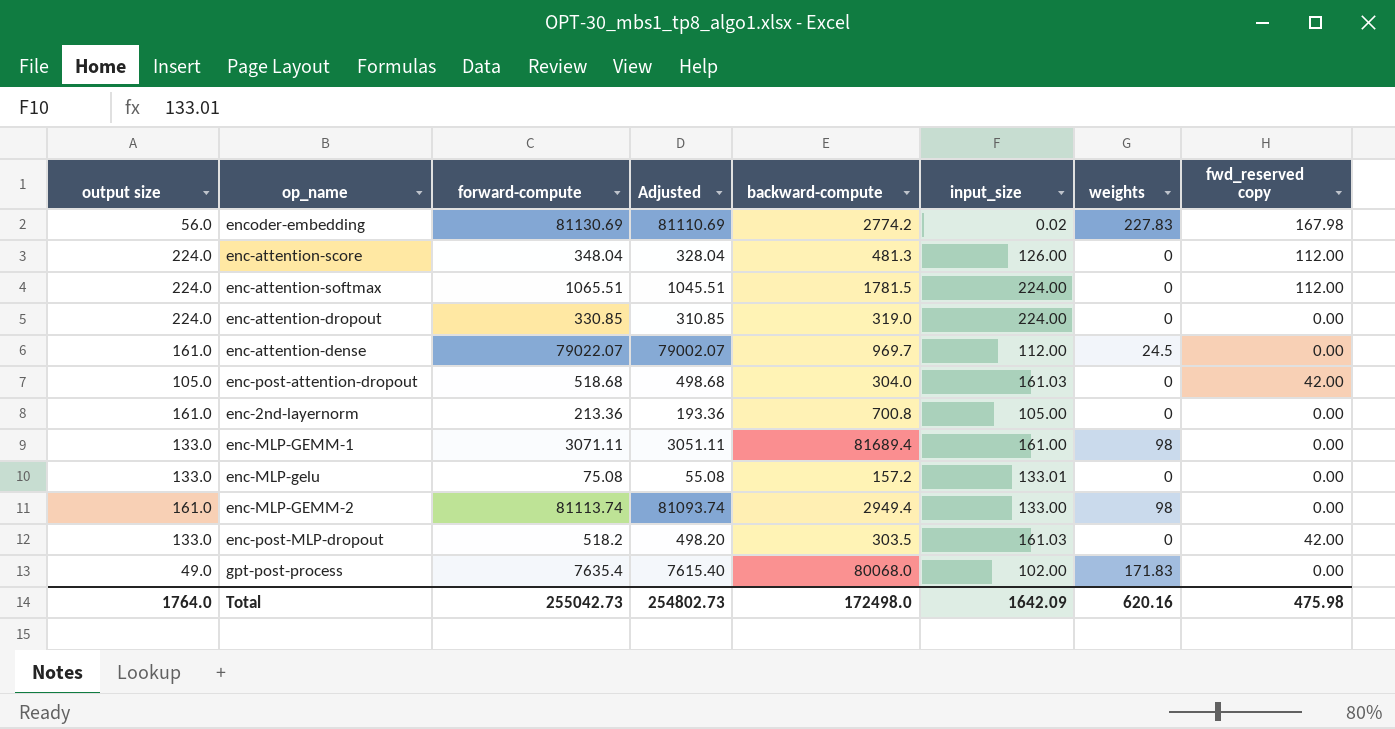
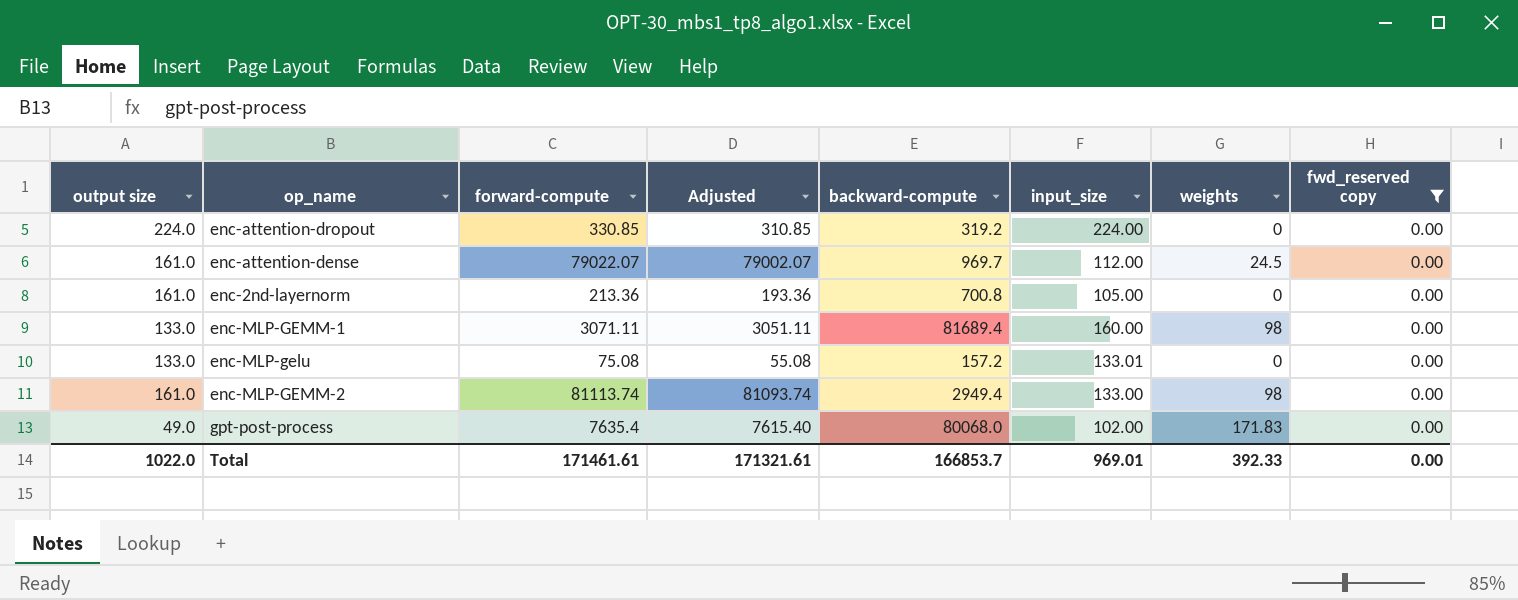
filter: none -> fwd_reserved copy = 0.00
enc-attention-dropout | backward-compute: 319.0 -> 319.2
enc-MLP-GEMM-1 | input_size: 161.00 -> 160.00
Total | output size: 1764.0 -> 1022.0
Total | forward-compute: 255042.73 -> 171461.61
Total | Adjusted: 254802.73 -> 171321.61
Total | backward-compute: 172498.0 -> 166853.7
Total | input_size: 1642.09 -> 969.01
Total | weights: 620.16 -> 392.33
Total | fwd_reserved copy: 475.98 -> 0.00

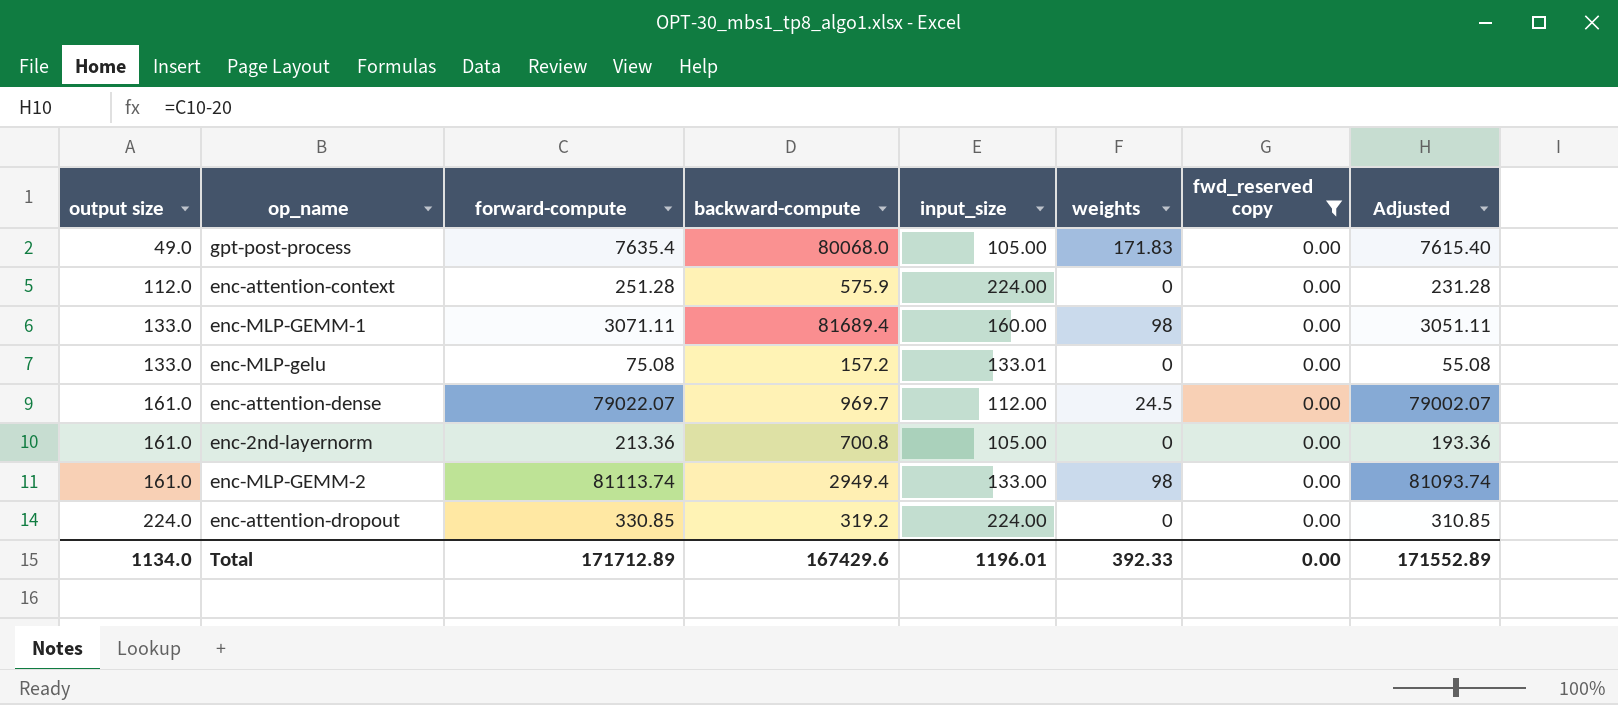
row order: none -> output size ascending
column Adjusted | position: 4 -> 8
gpt-post-process | input_size: 102.00 -> 105.00
row enc-attention-context: none -> 112.0 | 251.28 | 575.9 | 224.00 | 0 | 0.00 | 231.28
Total | output size: 1022.0 -> 1134.0
Total | forward-compute: 171461.61 -> 171712.89
Total | backward-compute: 166853.7 -> 167429.6
Total | input_size: 969.01 -> 1196.01
Total | Adjusted: 171321.61 -> 171552.89

